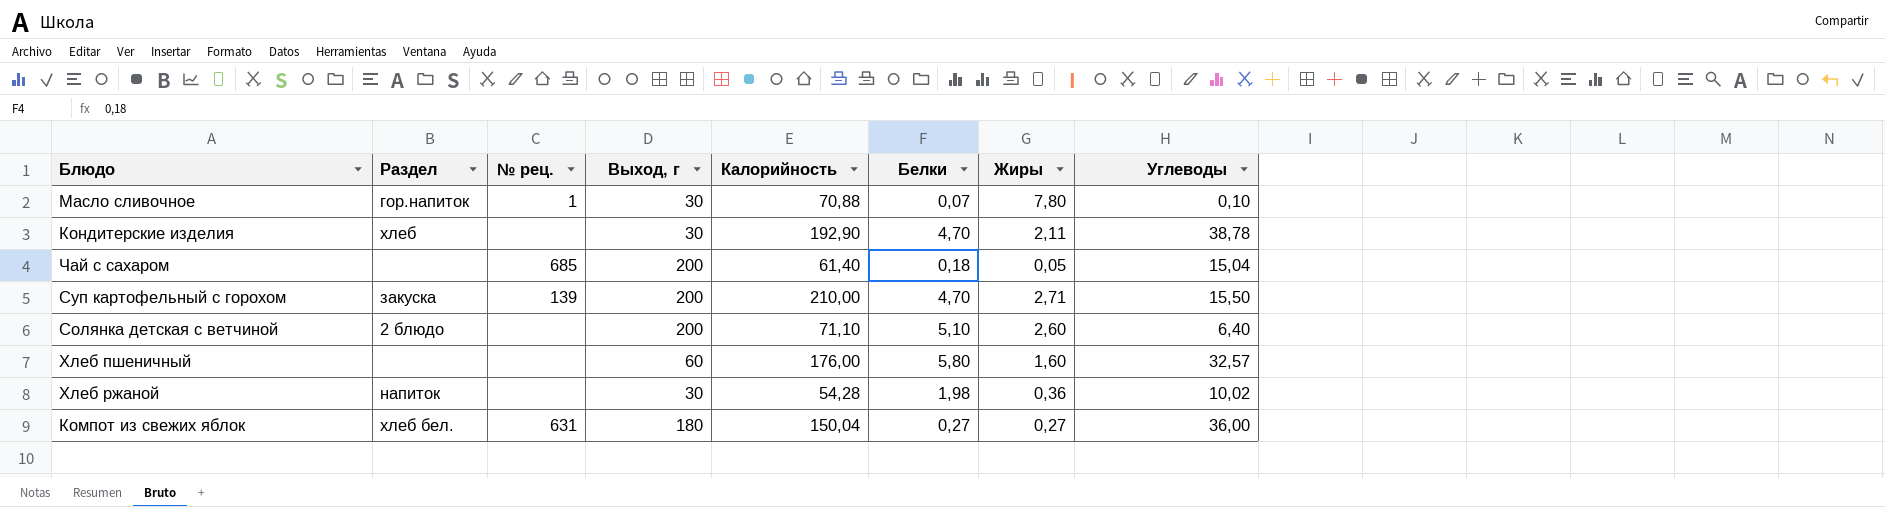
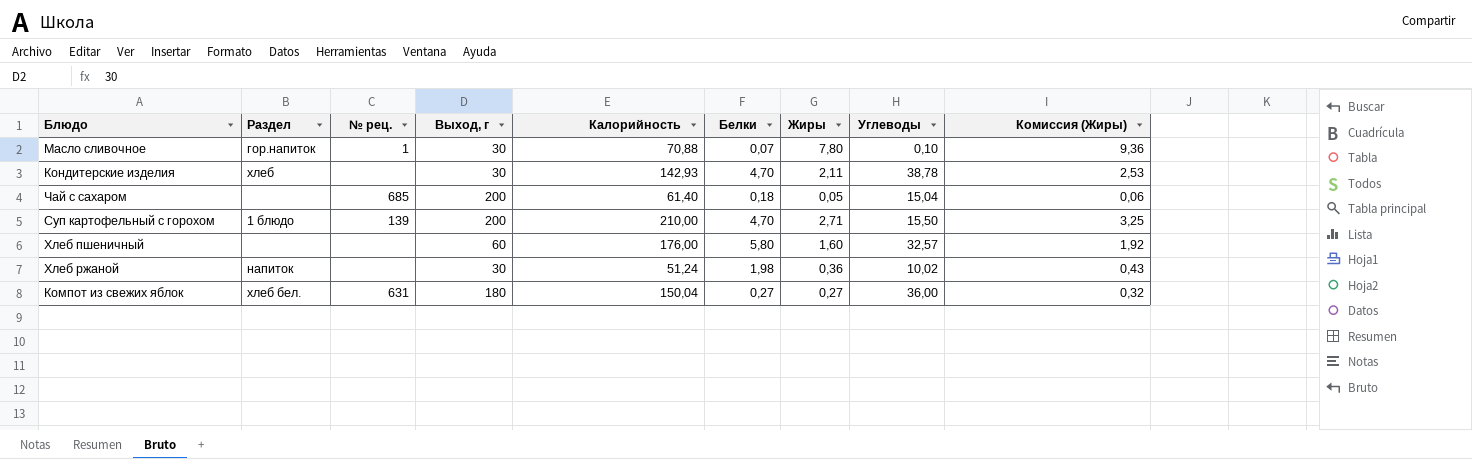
column Комиссия (Жиры) | formula: none -> [Жиры] * 1,2
row Солянка детская с ветчиной: 2 блюдо | none | 200 | 71,10 | 5,10 | 2,60 | 6,40 -> none
Кондитерские изделия | Калорийность: 192,90 -> 142,93
Суп картофельный с горохом | Раздел: закуска -> 1 блюдо
Хлеб ржаной | Калорийность: 54,28 -> 51,24

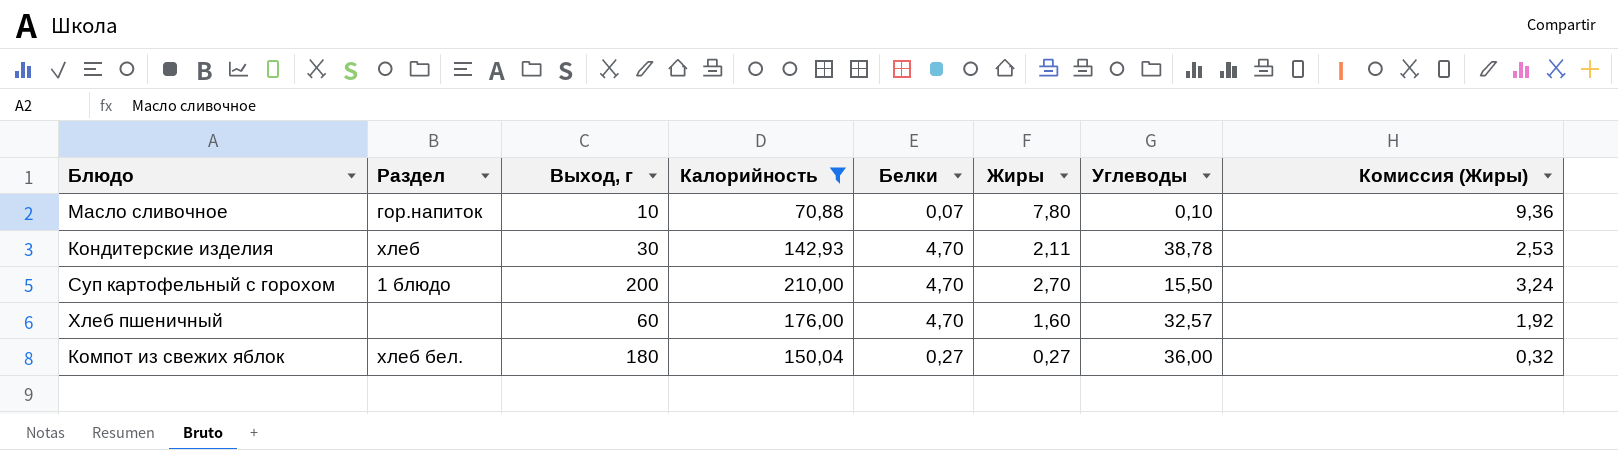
filter: none -> Калорийность >= 70,88
column № рец. | position: 3 -> none
Масло сливочное | Выход, г: 30 -> 10
Суп картофельный с горохом | Жиры: 2,71 -> 2,70
Суп картофельный с горохом | Комиссия (Жиры): 3,25 -> 3,24
Хлеб пшеничный | Белки: 5,80 -> 4,70

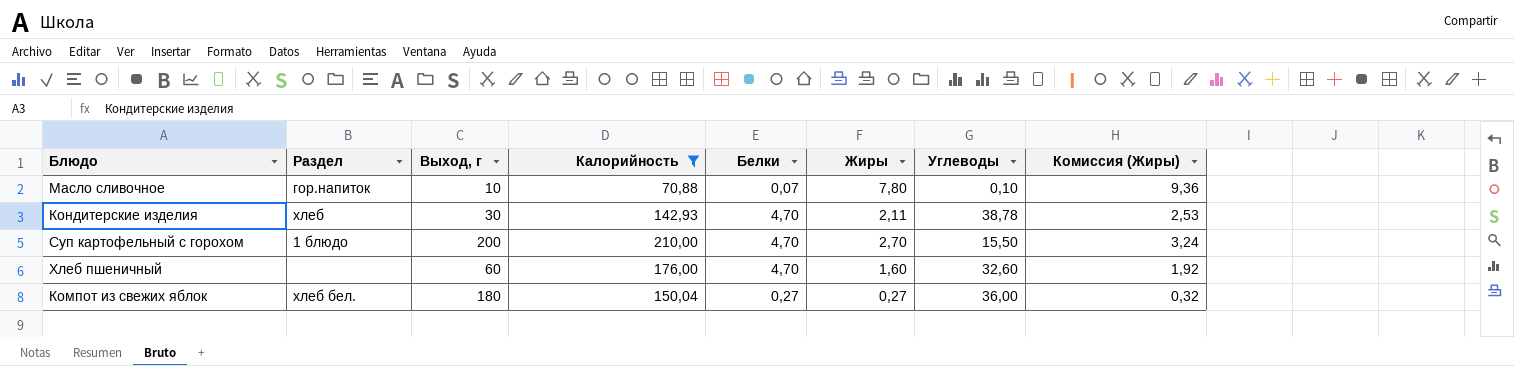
Хлеб пшеничный | Углеводы: 32,57 -> 32,60

